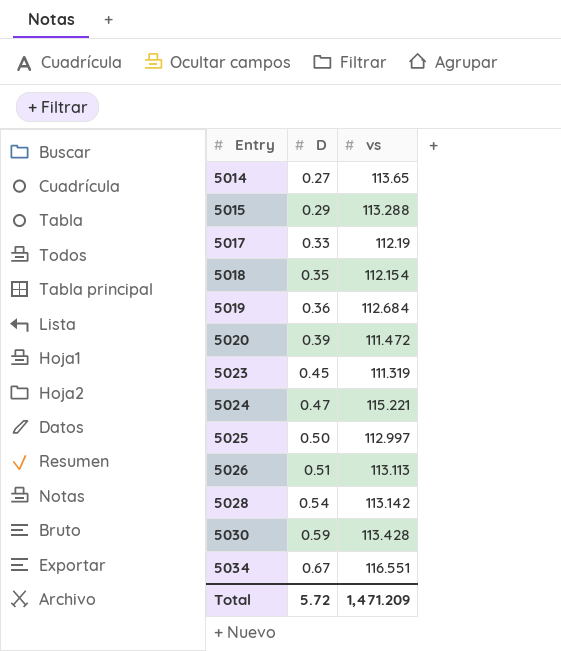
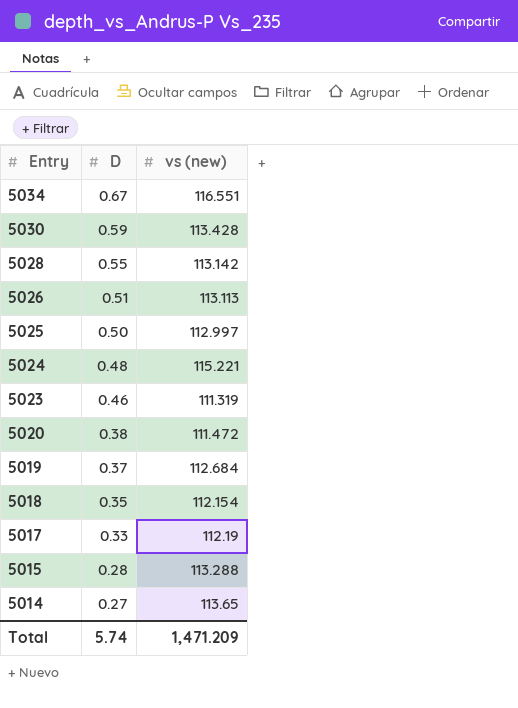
row order: Entry ascending -> Entry descending
column name: vs -> vs (new)
5028 | D: 0.54 -> 0.55
5024 | D: 0.47 -> 0.48
5023 | D: 0.45 -> 0.46
5020 | D: 0.39 -> 0.38
5019 | D: 0.36 -> 0.37
5015 | D: 0.29 -> 0.28
Total | D: 5.72 -> 5.74

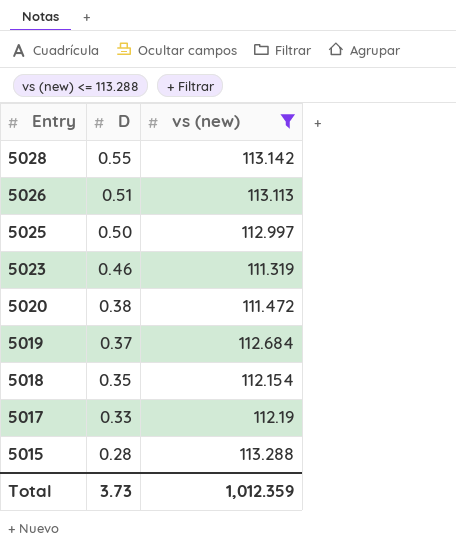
filter: none -> vs (new) <= 113.288
Total | D: 5.74 -> 3.73
Total | vs (new): 1,471.209 -> 1,012.359

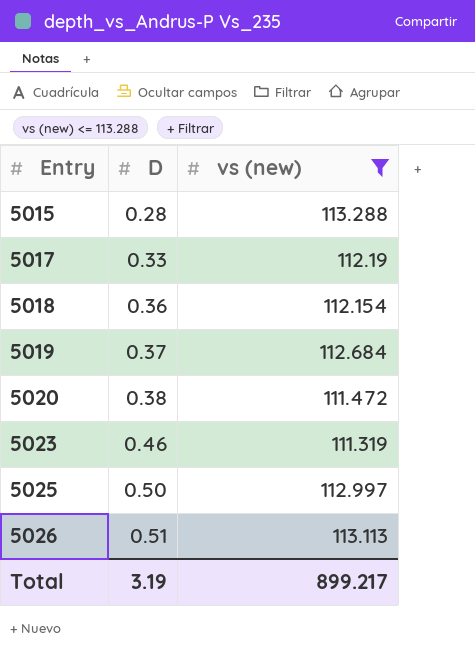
row order: Entry descending -> Entry ascending
row 5028: 0.55 | 113.142 -> none
5018 | D: 0.35 -> 0.36
Total | D: 3.73 -> 3.19
Total | vs (new): 1,012.359 -> 899.217

